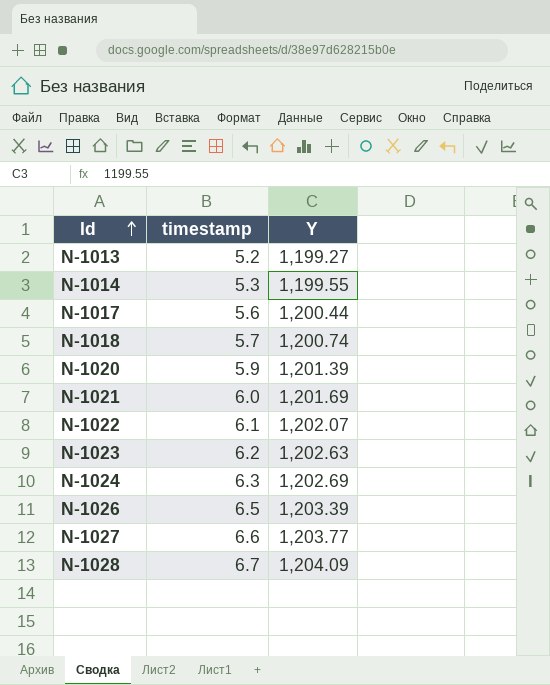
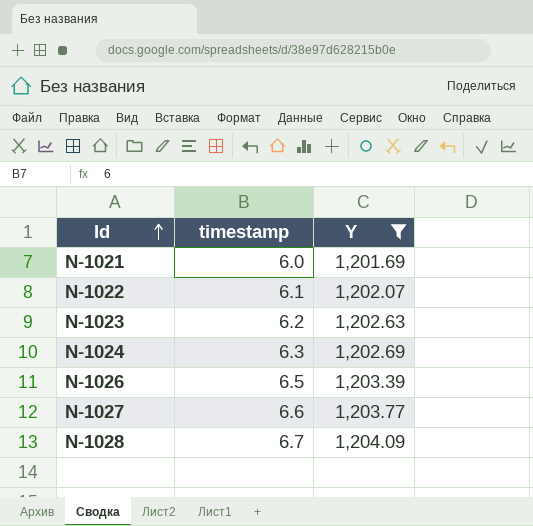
filter: none -> Y >= 1,201.69

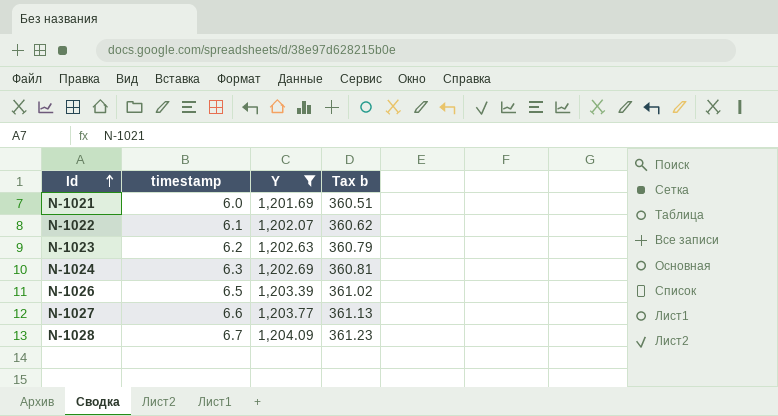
column Tax b | formula: none -> [Y] * 0.3

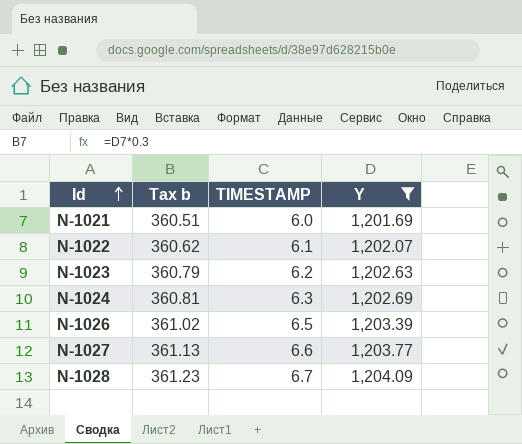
column Tax b | position: 4 -> 2
column name: timestamp -> TIMESTAMP

